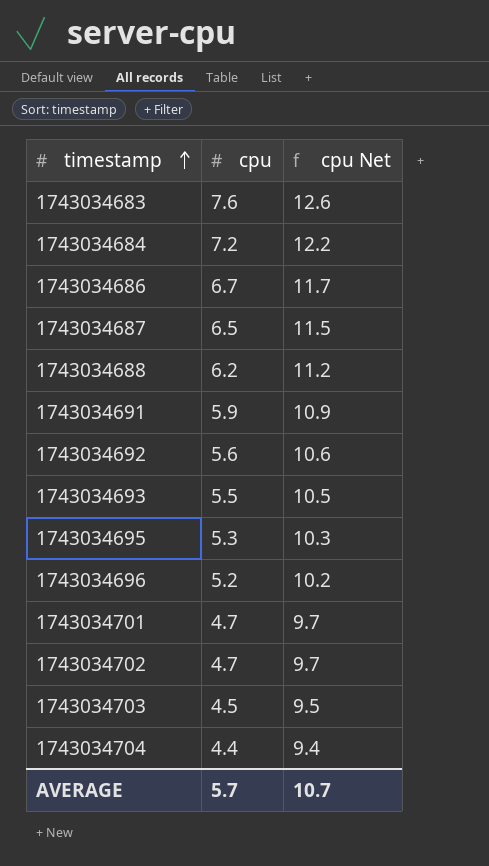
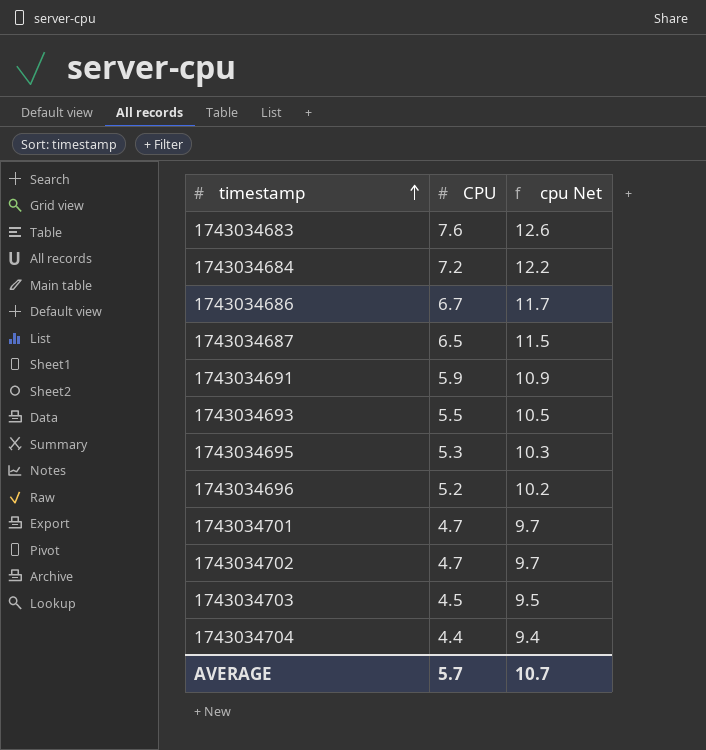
column name: cpu -> CPU
row 1743034688: 6.2 | 11.2 -> none
row 1743034692: 5.6 | 10.6 -> none

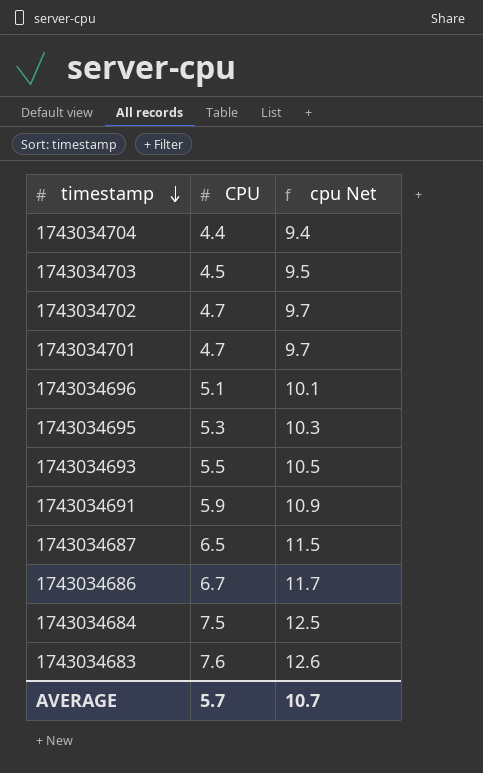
row order: timestamp ascending -> timestamp descending
1743034696 | CPU: 5.2 -> 5.1
1743034696 | cpu Net: 10.2 -> 10.1
1743034684 | CPU: 7.2 -> 7.5
1743034684 | cpu Net: 12.2 -> 12.5

